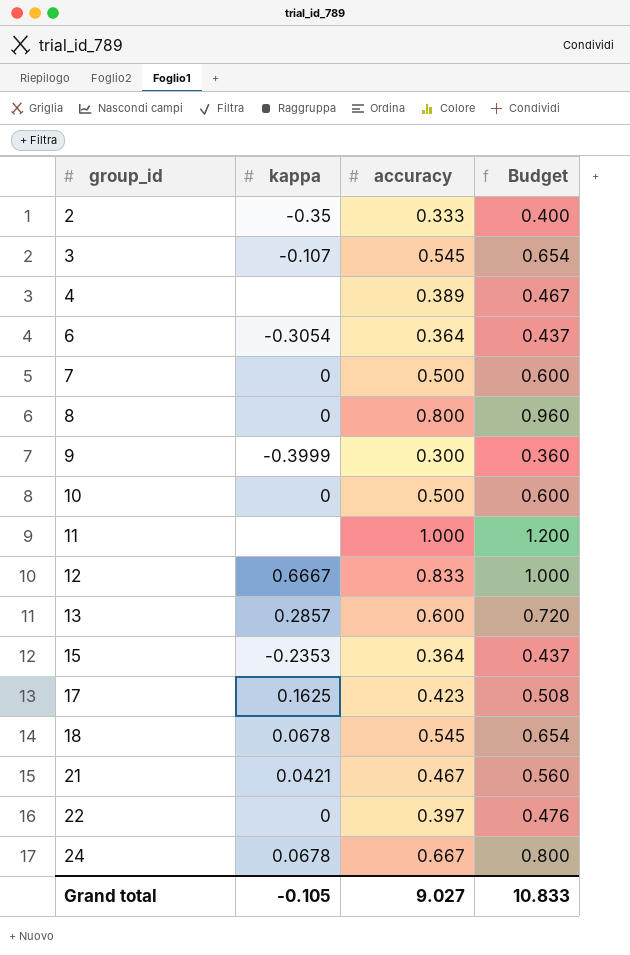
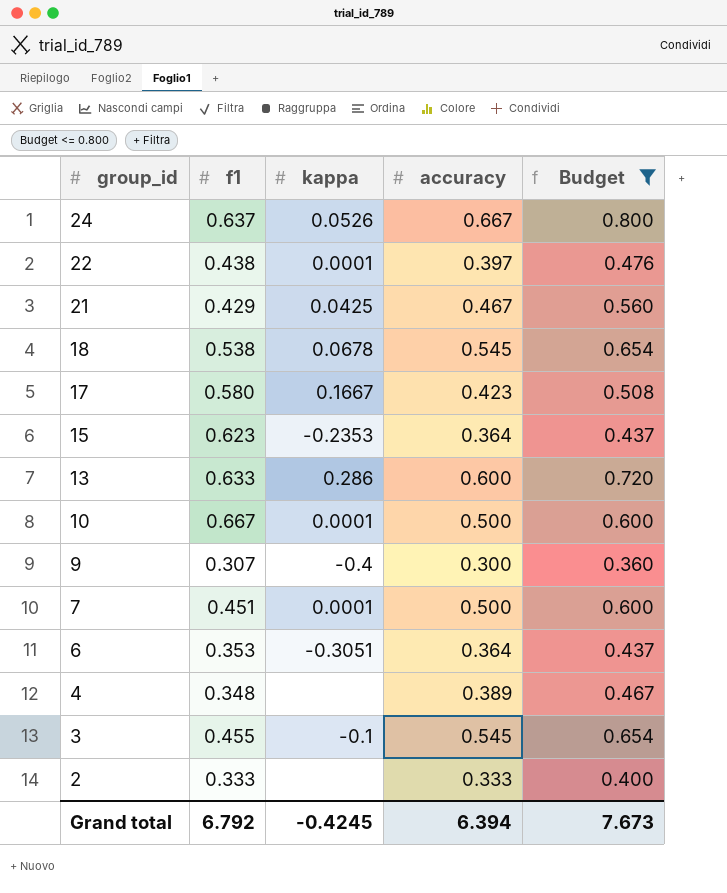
filter: none -> Budget <= 0.800
row order: group_id ascending -> group_id descending
column f1 | position: none -> 2
24 | kappa: 0.0678 -> 0.0526
22 | kappa: 0 -> 0.0001
21 | kappa: 0.0421 -> 0.0425
17 | kappa: 0.1625 -> 0.1667
13 | kappa: 0.2857 -> 0.286
10 | kappa: 0 -> 0.0001
9 | kappa: -0.3999 -> -0.4
7 | kappa: 0 -> 0.0001
6 | kappa: -0.3054 -> -0.3051
3 | kappa: -0.107 -> -0.1
2 | kappa: -0.35 -> none
Grand total | kappa: -0.105 -> -0.4245
Grand total | accuracy: 9.027 -> 6.394
Grand total | Budget: 10.833 -> 7.673

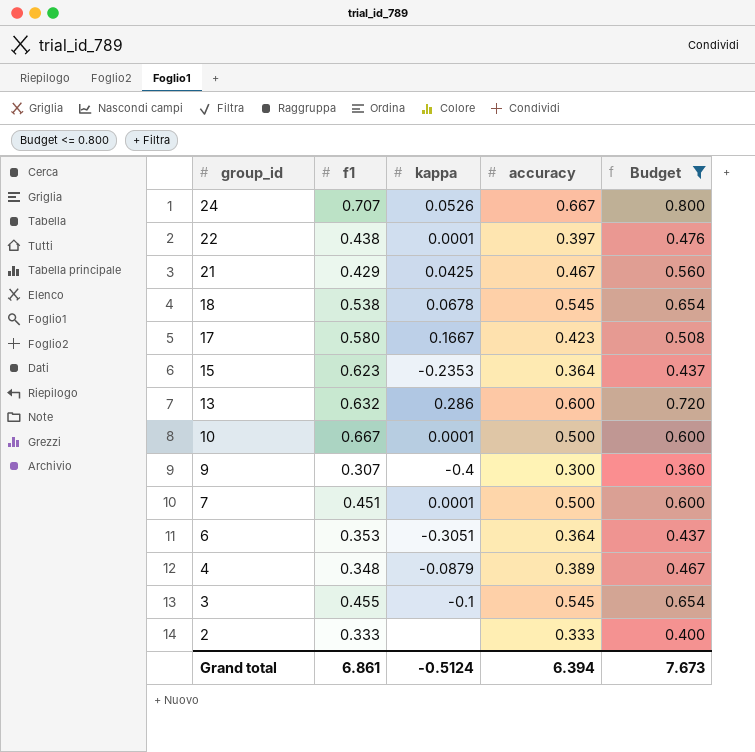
24 | f1: 0.637 -> 0.707
13 | f1: 0.633 -> 0.632
4 | kappa: none -> -0.0879
Grand total | f1: 6.792 -> 6.861
Grand total | kappa: -0.4245 -> -0.5124

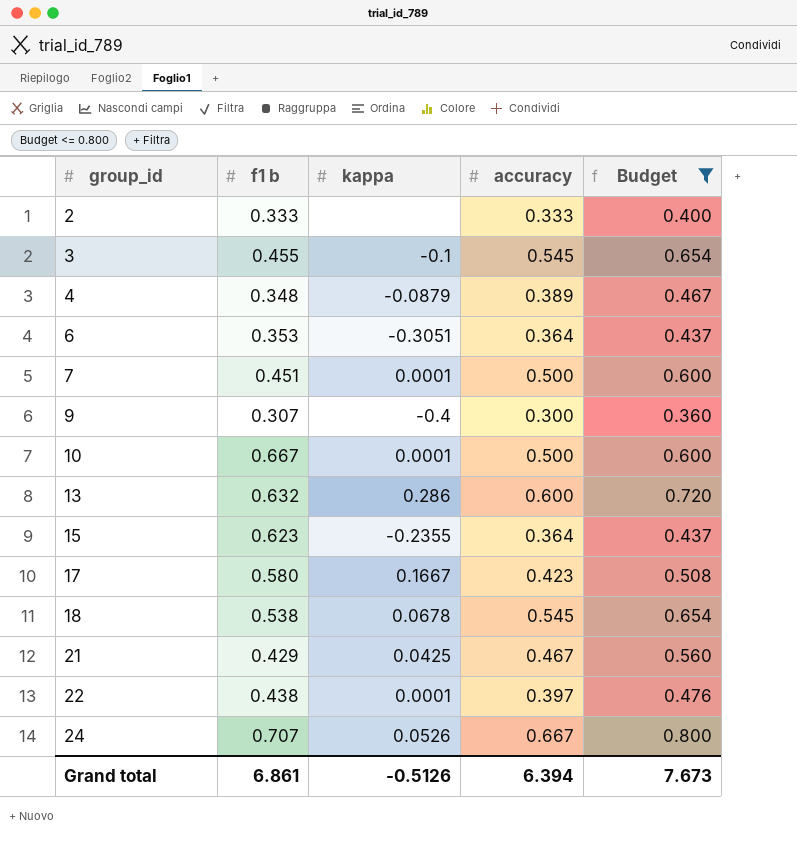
row order: group_id descending -> group_id ascending
column name: f1 -> f1 b
15 | kappa: -0.2353 -> -0.2355
Grand total | kappa: -0.5124 -> -0.5126

